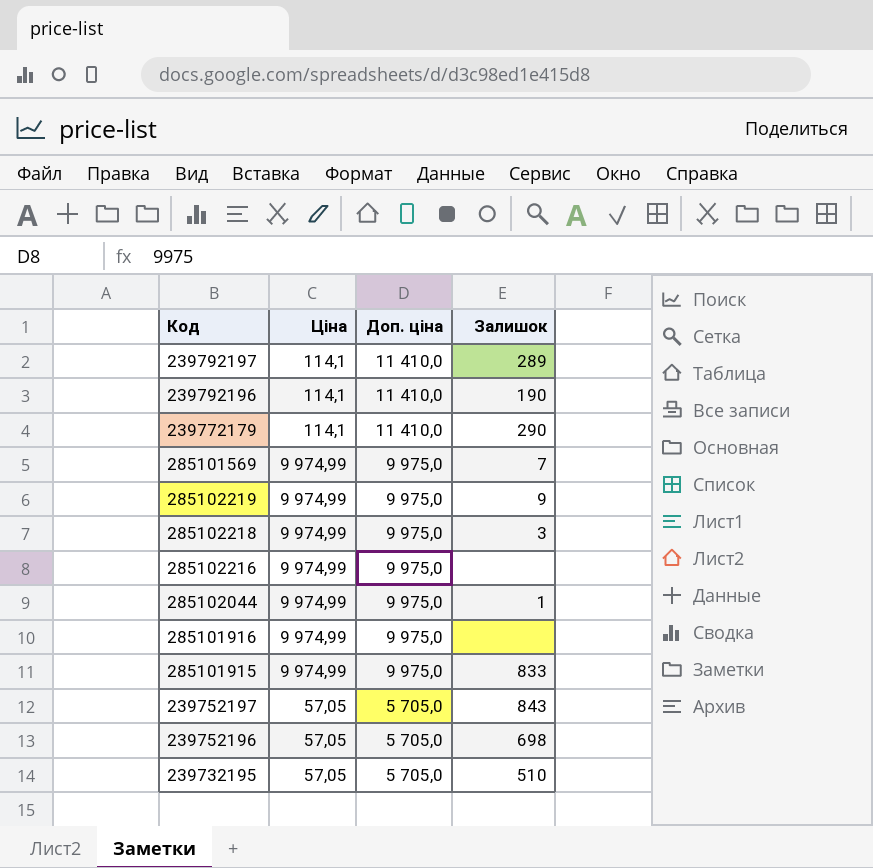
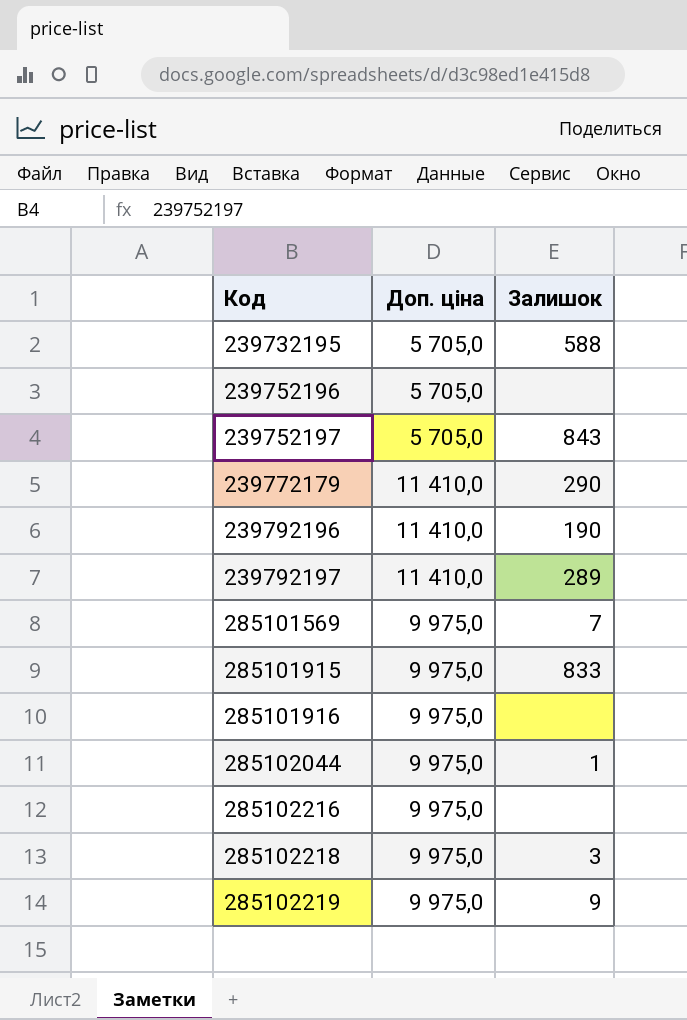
row order: Доп. ціна descending -> Код ascending
column Ціна | position: 2 -> none
239732195 | Залишок: 510 -> 588
239752196 | Залишок: 698 -> none

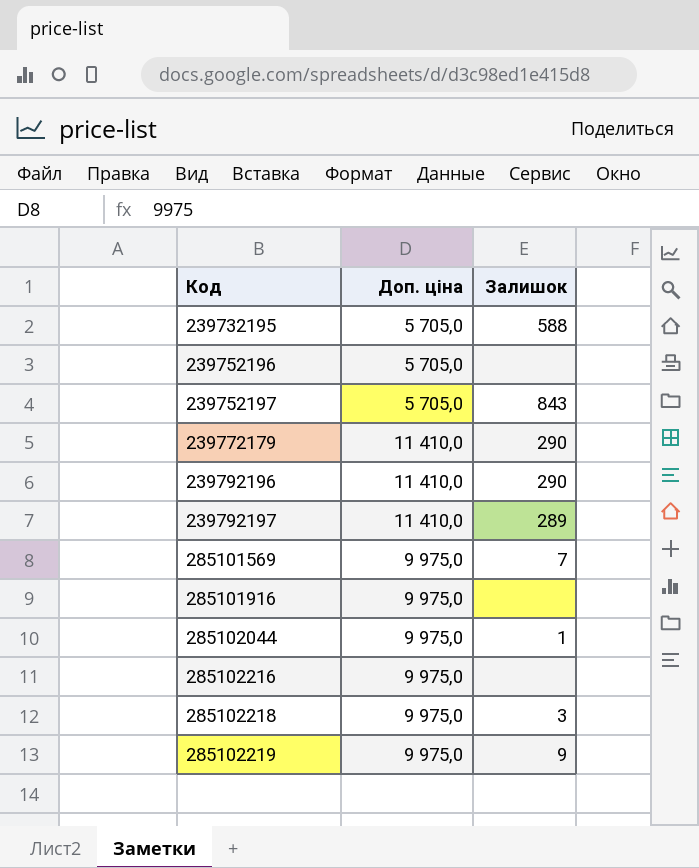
row 285101915: 9 975,0 | 833 -> none
239792196 | Залишок: 190 -> 290

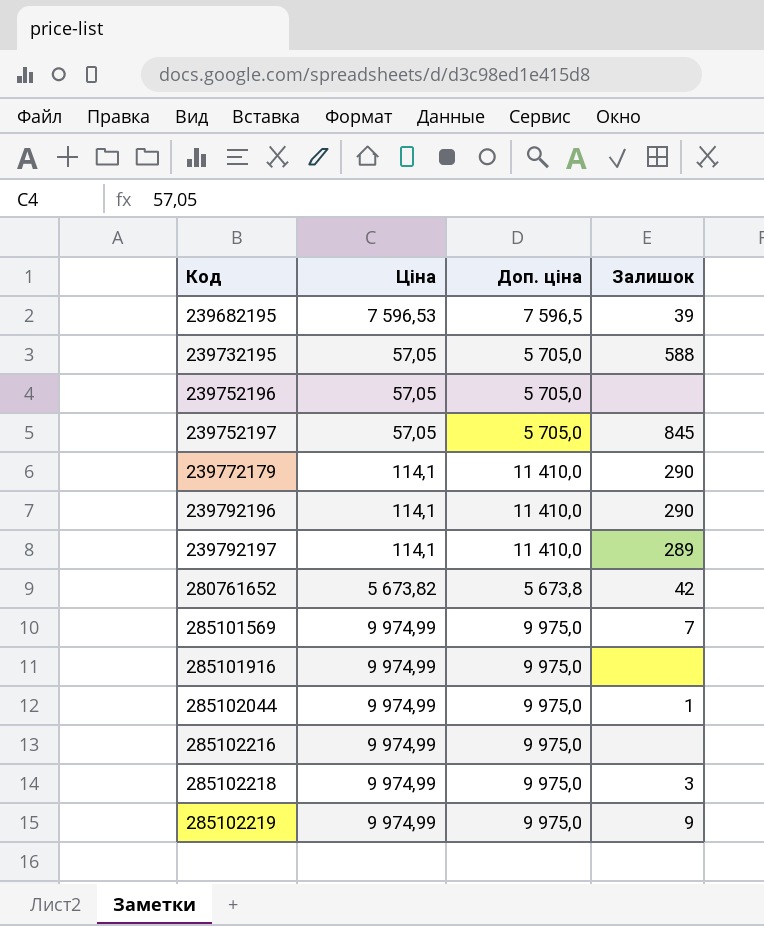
column Ціна | position: none -> 2
row 239682195: none -> 7 596,53 | 7 596,5 | 39
239752197 | Залишок: 843 -> 845
row 280761652: none -> 5 673,82 | 5 673,8 | 42

